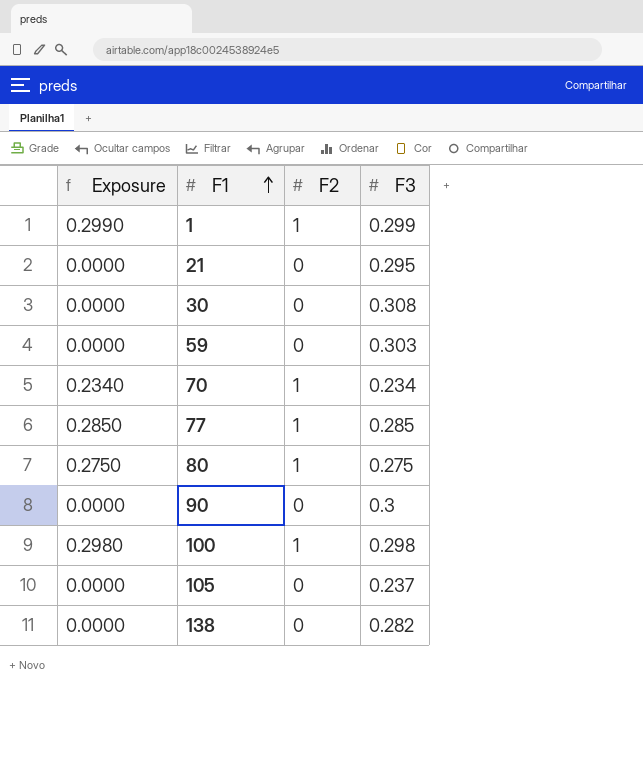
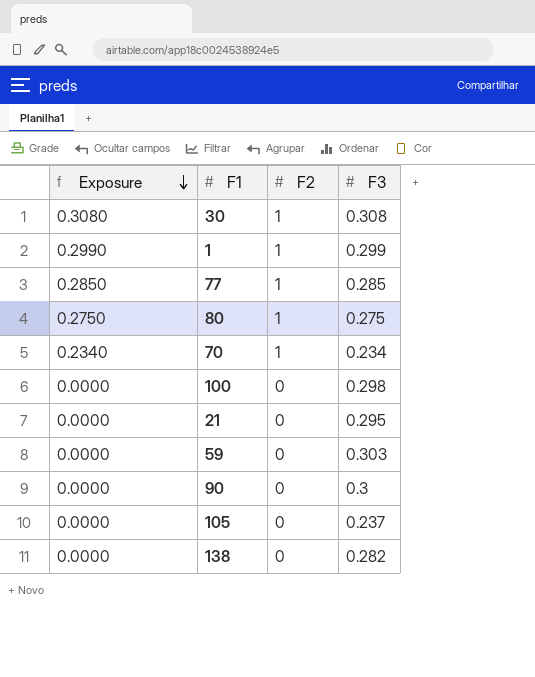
row order: F1 ascending -> Exposure descending
30 | Exposure: 0.0000 -> 0.3080
30 | F2: 0 -> 1
100 | Exposure: 0.2980 -> 0.0000
100 | F2: 1 -> 0

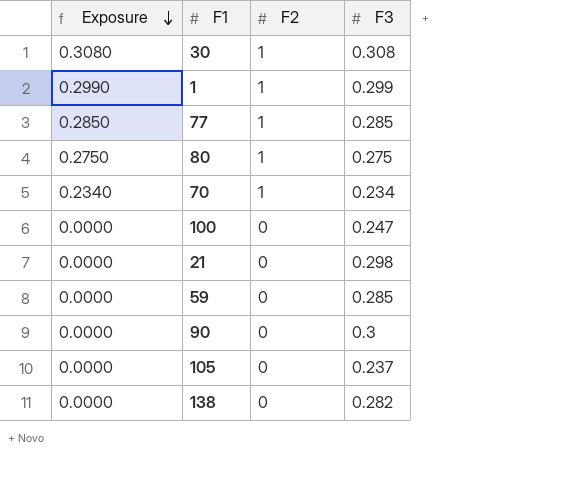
100 | F3: 0.298 -> 0.247
21 | F3: 0.295 -> 0.298
59 | F3: 0.303 -> 0.285

